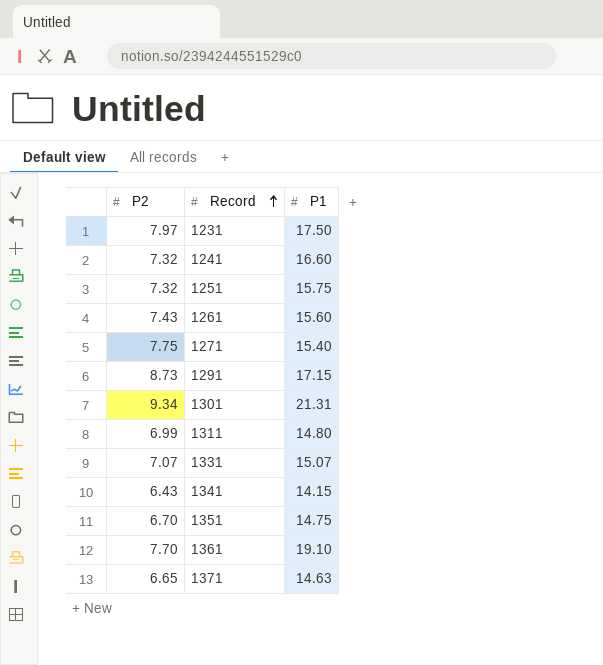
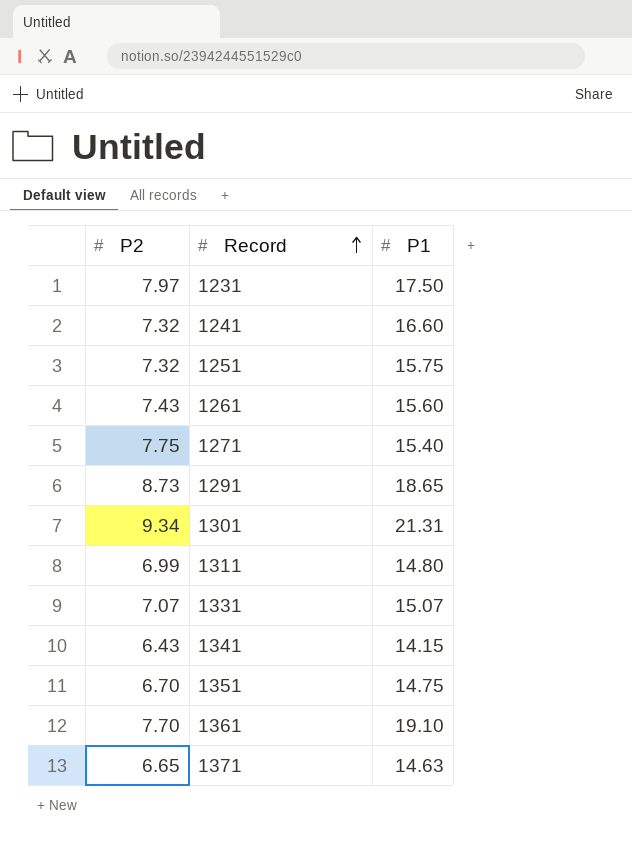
1291 | P1: 17.15 -> 18.65

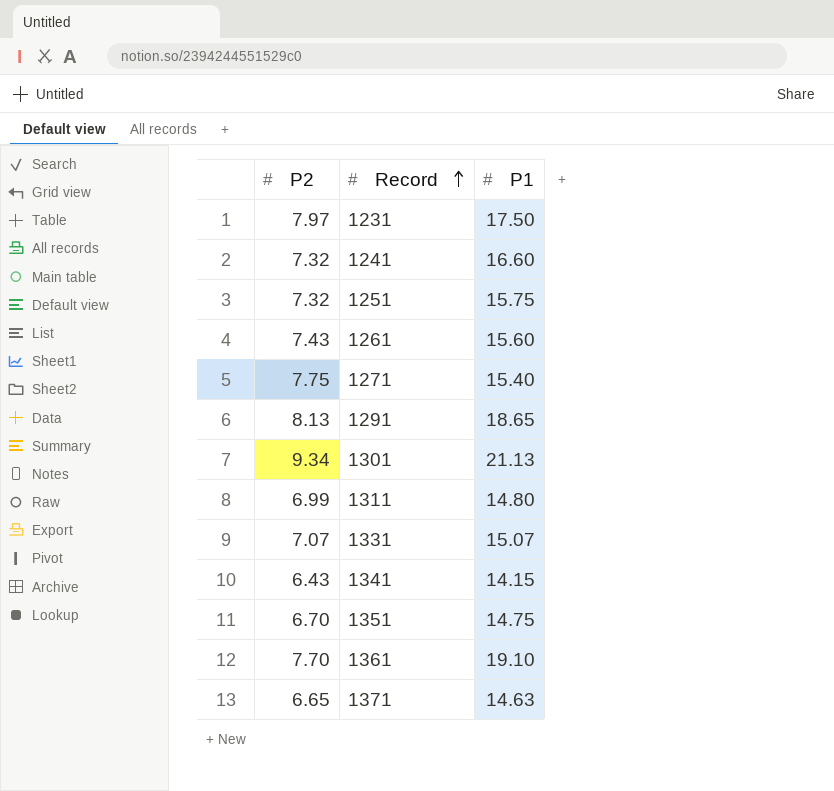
1291 | P2: 8.73 -> 8.13
1301 | P1: 21.31 -> 21.13

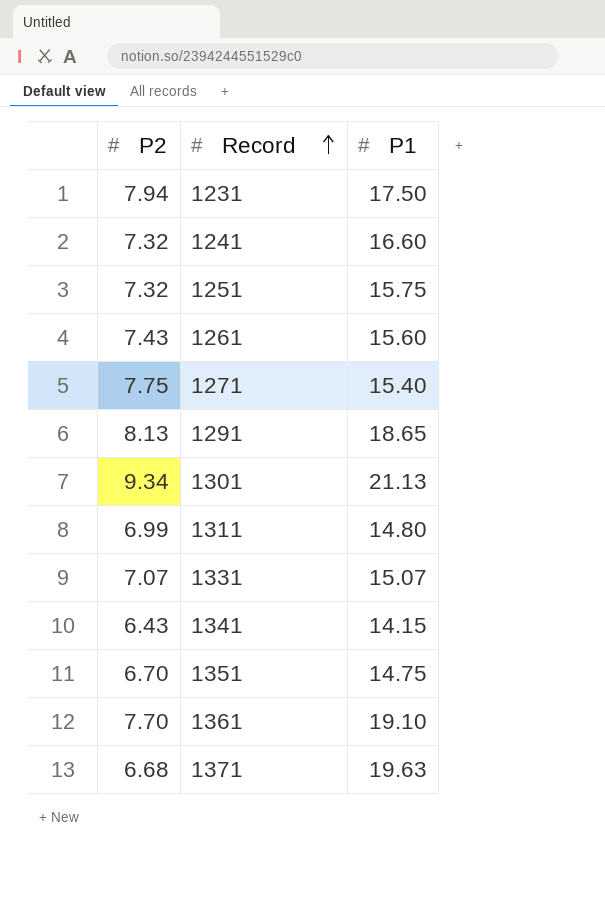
1231 | P2: 7.97 -> 7.94
1371 | P2: 6.65 -> 6.68
1371 | P1: 14.63 -> 19.63

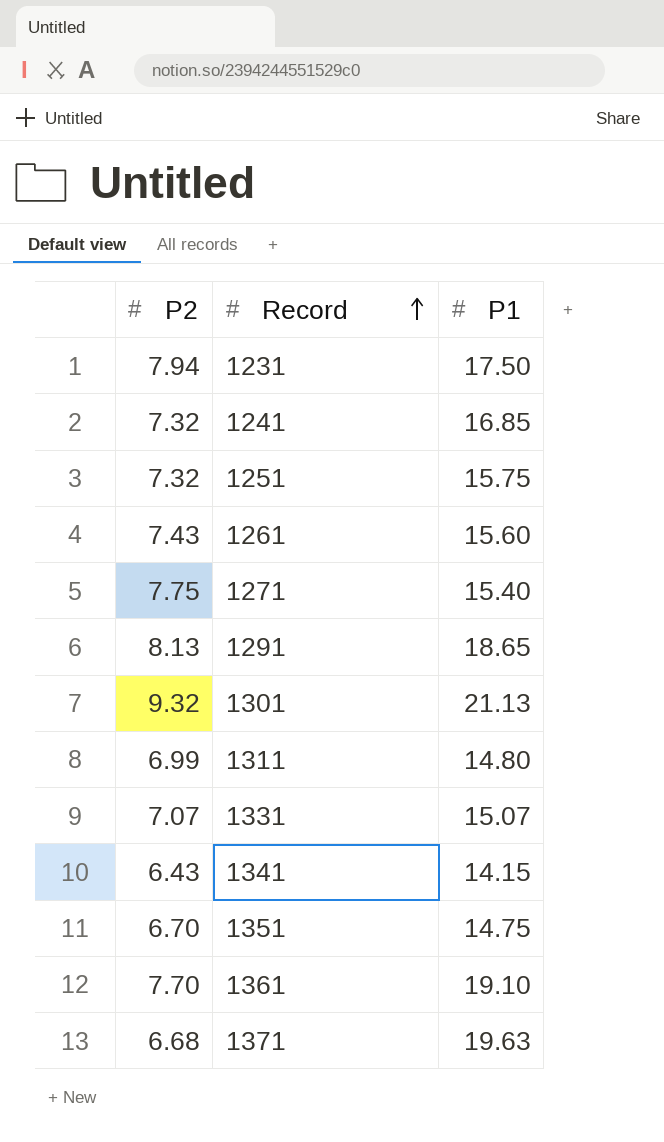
1241 | P1: 16.60 -> 16.85
1301 | P2: 9.34 -> 9.32

